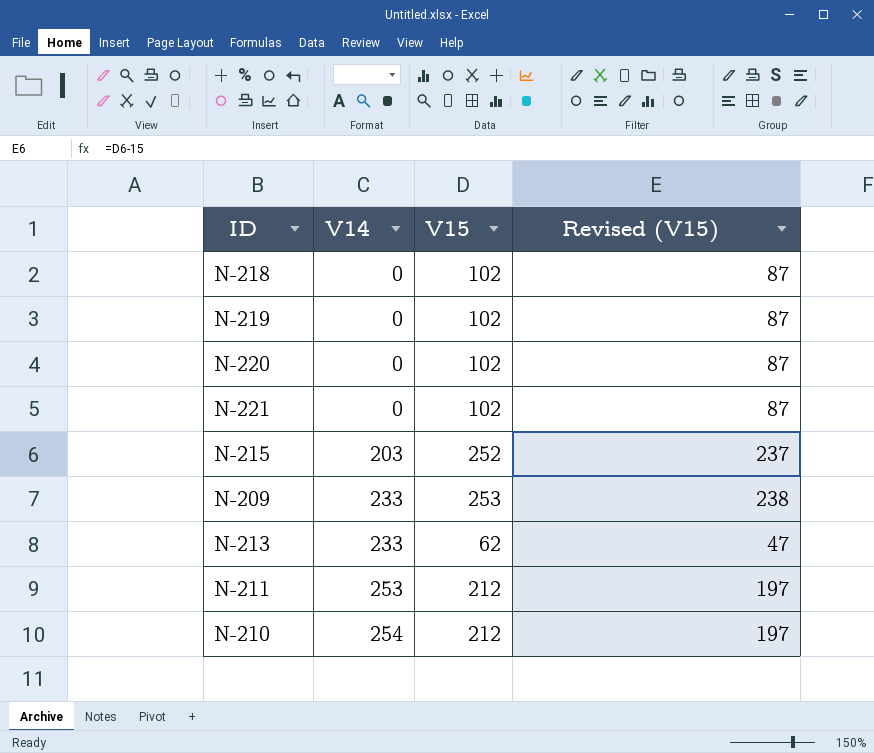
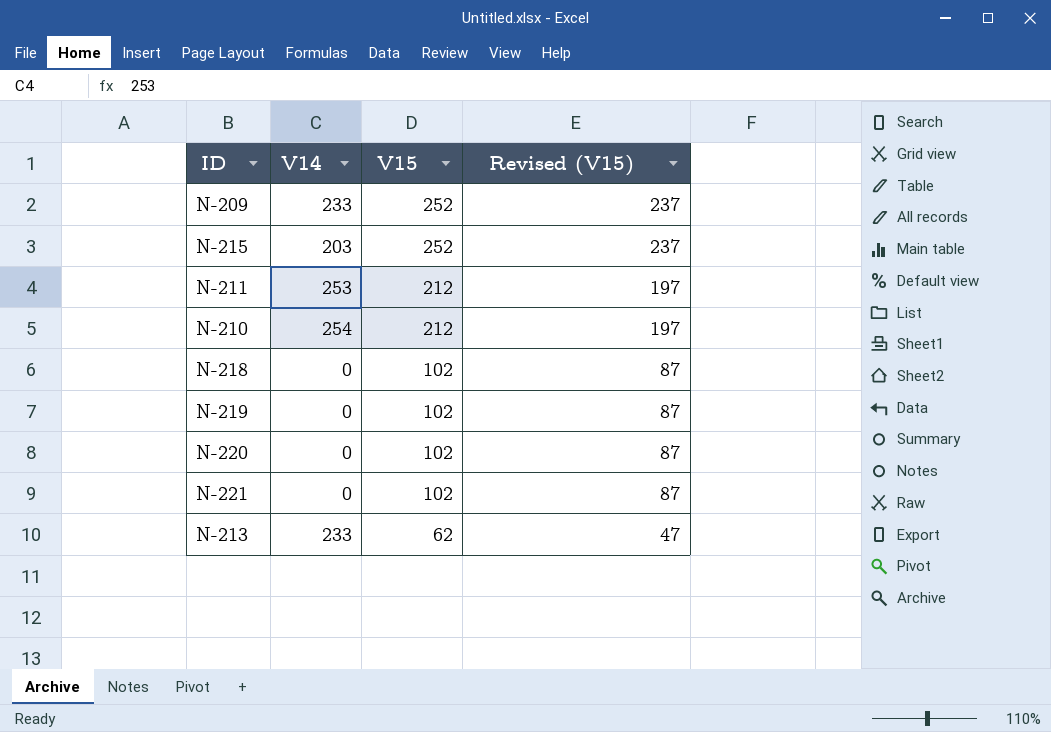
row order: V14 ascending -> V15 descending
N-209 | V15: 253 -> 252
N-209 | Revised (V15): 238 -> 237

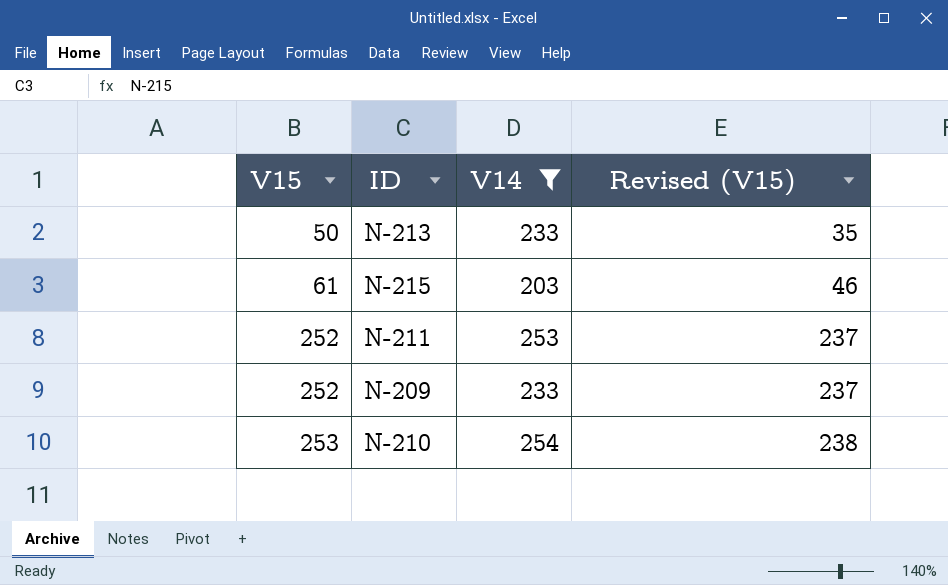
filter: none -> V14 != 0
row order: V15 descending -> V15 ascending
column V15 | position: 3 -> 1
N-213 | V15: 62 -> 50
N-213 | Revised (V15): 47 -> 35
N-215 | V15: 252 -> 61
N-215 | Revised (V15): 237 -> 46
N-211 | V15: 212 -> 252
N-211 | Revised (V15): 197 -> 237
N-210 | V15: 212 -> 253
N-210 | Revised (V15): 197 -> 238

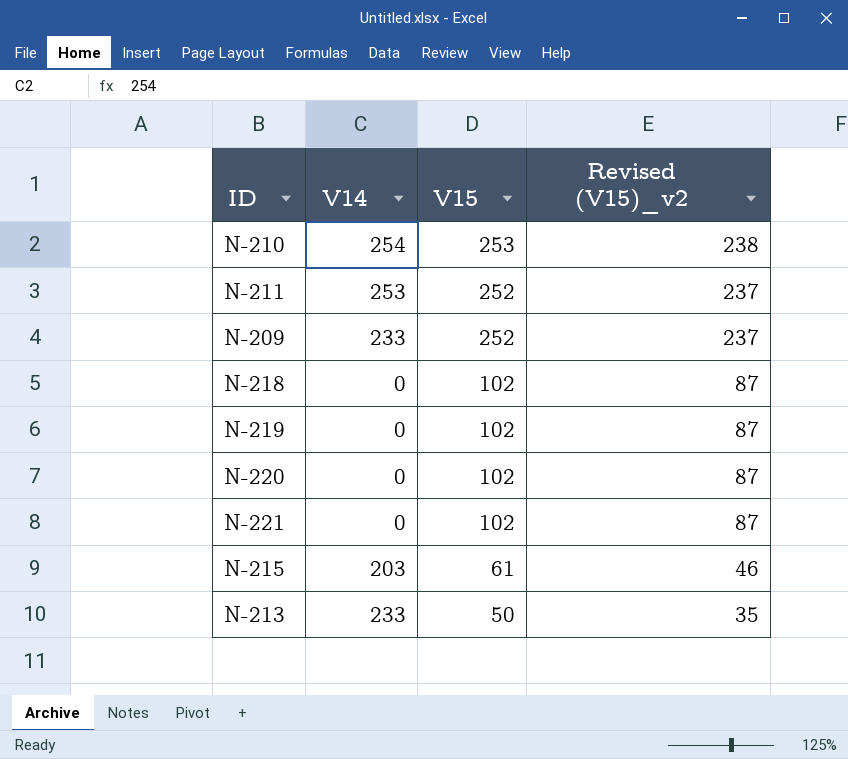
filter: V14 != 0 -> none
row order: V15 ascending -> V15 descending
column V15 | position: 1 -> 3
column name: Revised (V15) -> Revised (V15)_v2

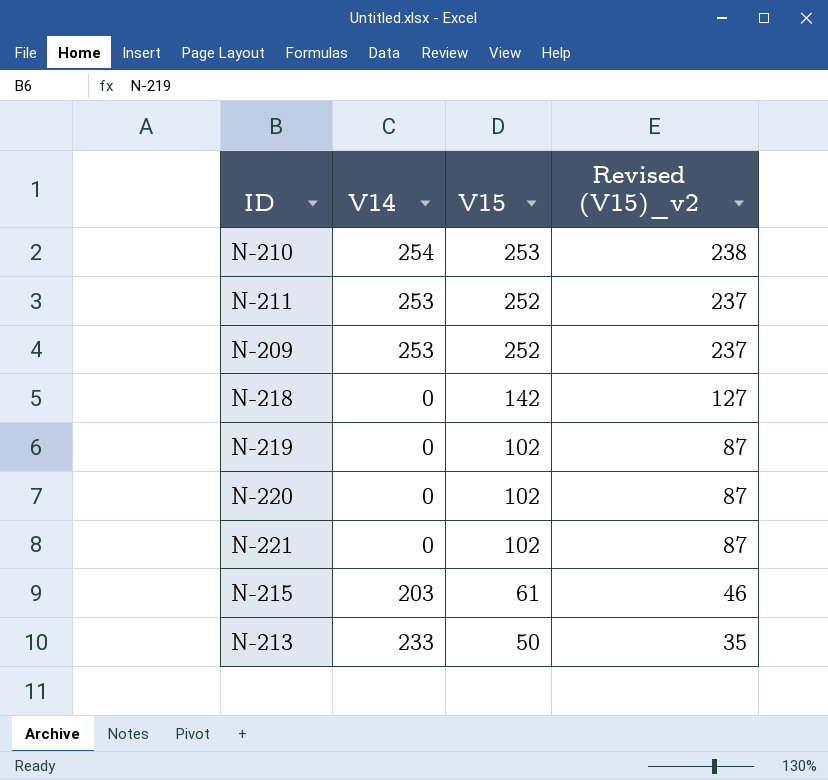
N-209 | V14: 233 -> 253
N-218 | V15: 102 -> 142
N-218 | Revised (V15)_v2: 87 -> 127

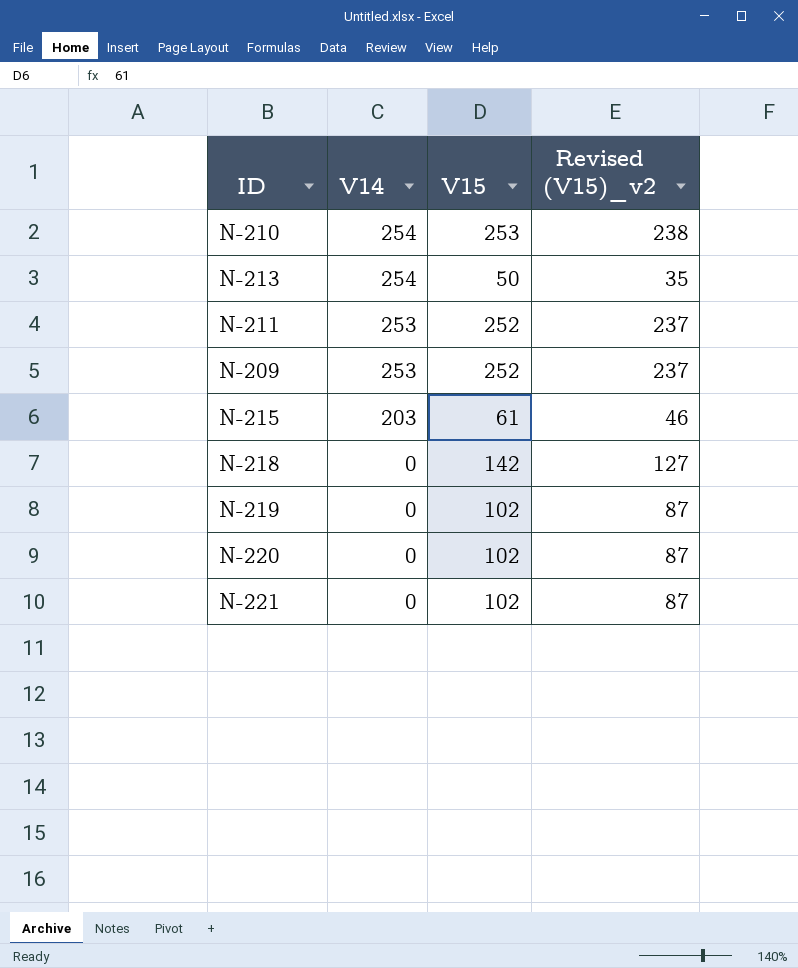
row order: V15 descending -> V14 descending
N-213 | V14: 233 -> 254

